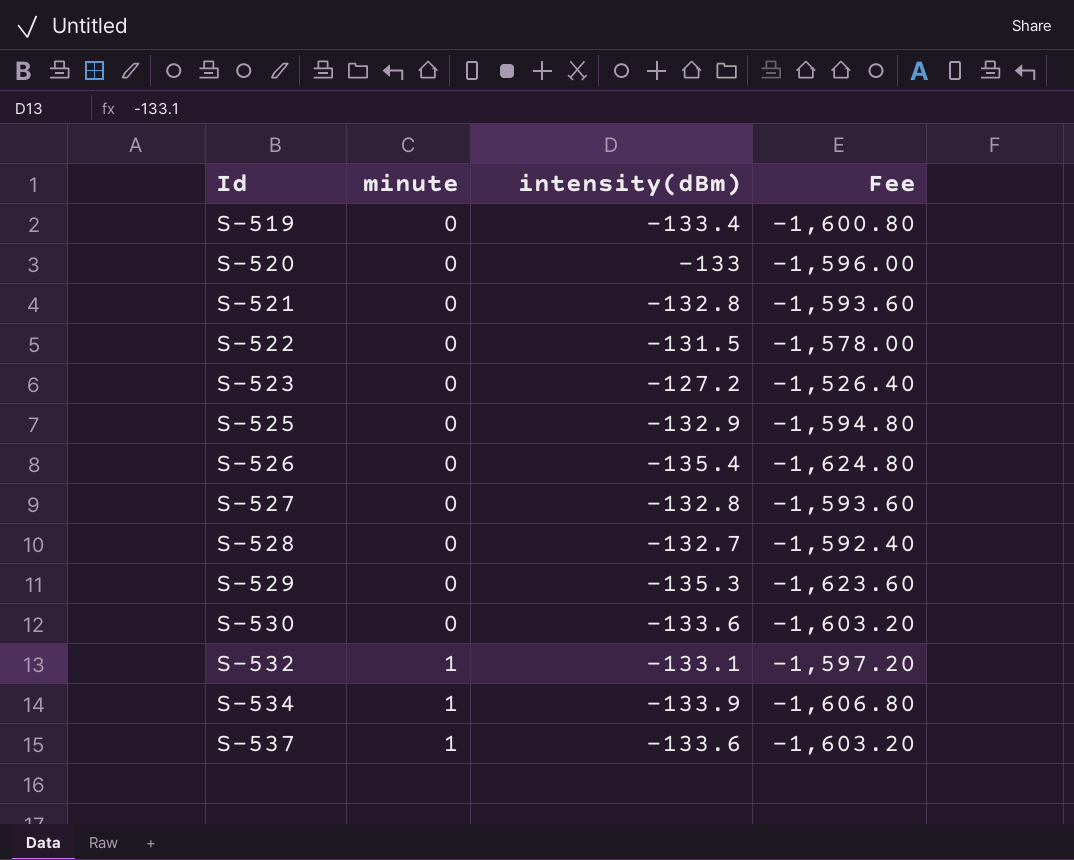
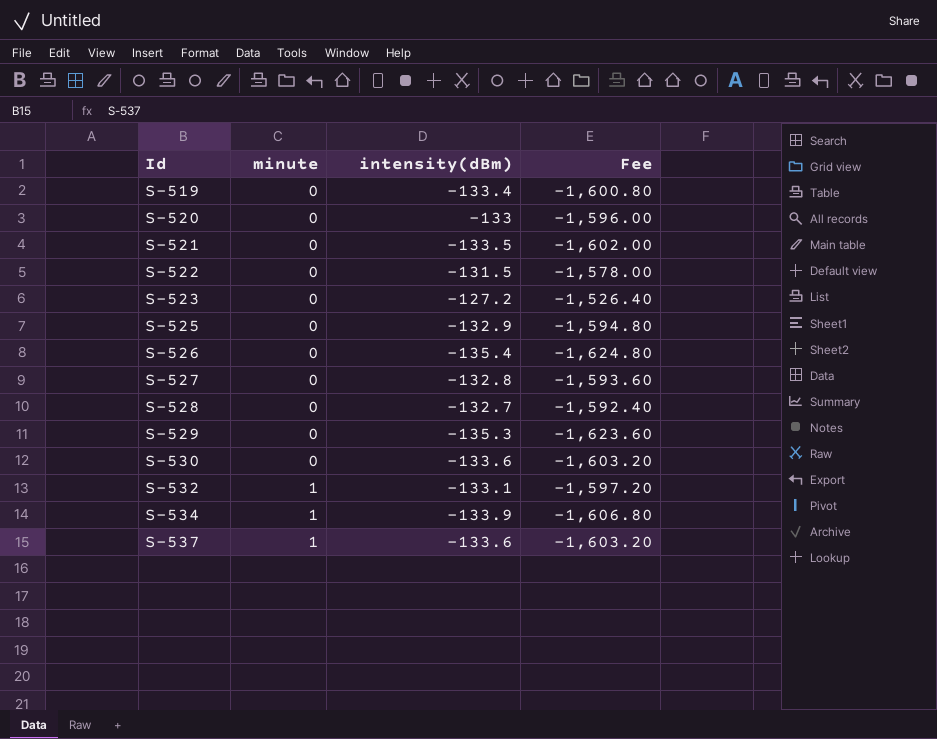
S-521 | intensity(dBm): -132.8 -> -133.5
S-521 | Fee: -1,593.60 -> -1,602.00

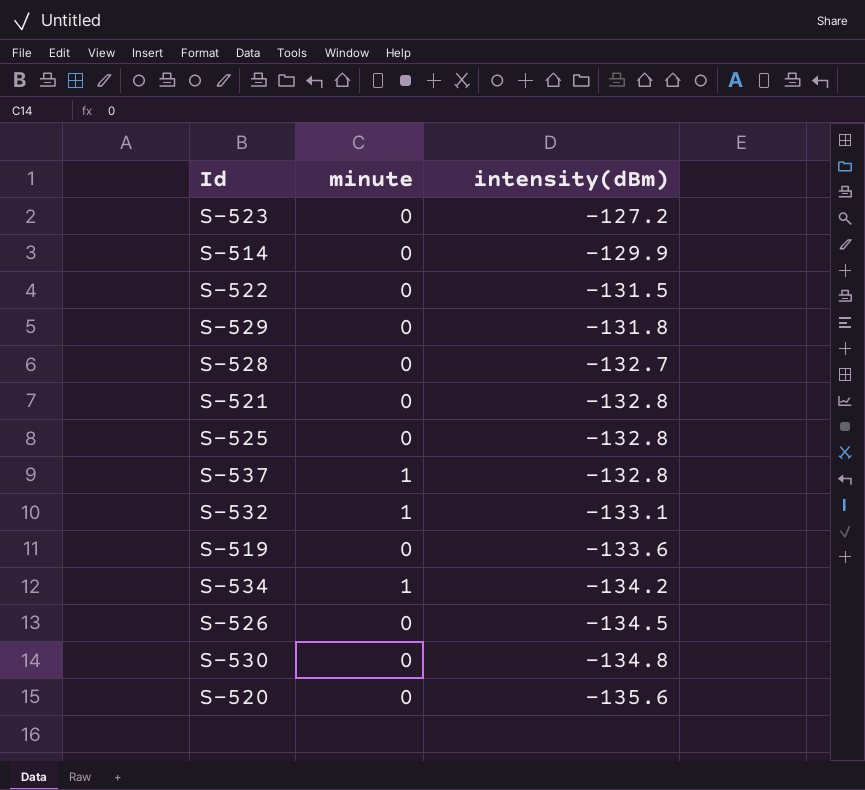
row order: Id ascending -> intensity(dBm) descending
column Fee | formula: [intensity(dBm)] * 12 -> none
row S-527: 0 | -132.8 | -1,593.60 -> none
row S-514: none -> 0 | -129.9
S-529 | intensity(dBm): -135.3 -> -131.8
S-521 | intensity(dBm): -133.5 -> -132.8
S-525 | intensity(dBm): -132.9 -> -132.8
S-537 | intensity(dBm): -133.6 -> -132.8
S-519 | intensity(dBm): -133.4 -> -133.6
S-534 | intensity(dBm): -133.9 -> -134.2
S-526 | intensity(dBm): -135.4 -> -134.5
S-530 | intensity(dBm): -133.6 -> -134.8
S-520 | intensity(dBm): -133 -> -135.6

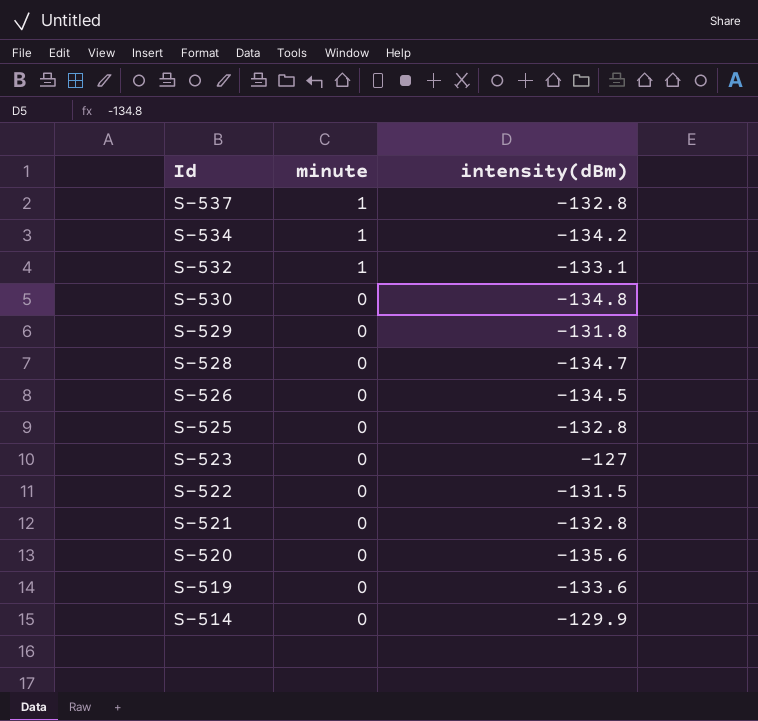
row order: intensity(dBm) descending -> Id descending
S-528 | intensity(dBm): -132.7 -> -134.7
S-523 | intensity(dBm): -127.2 -> -127

